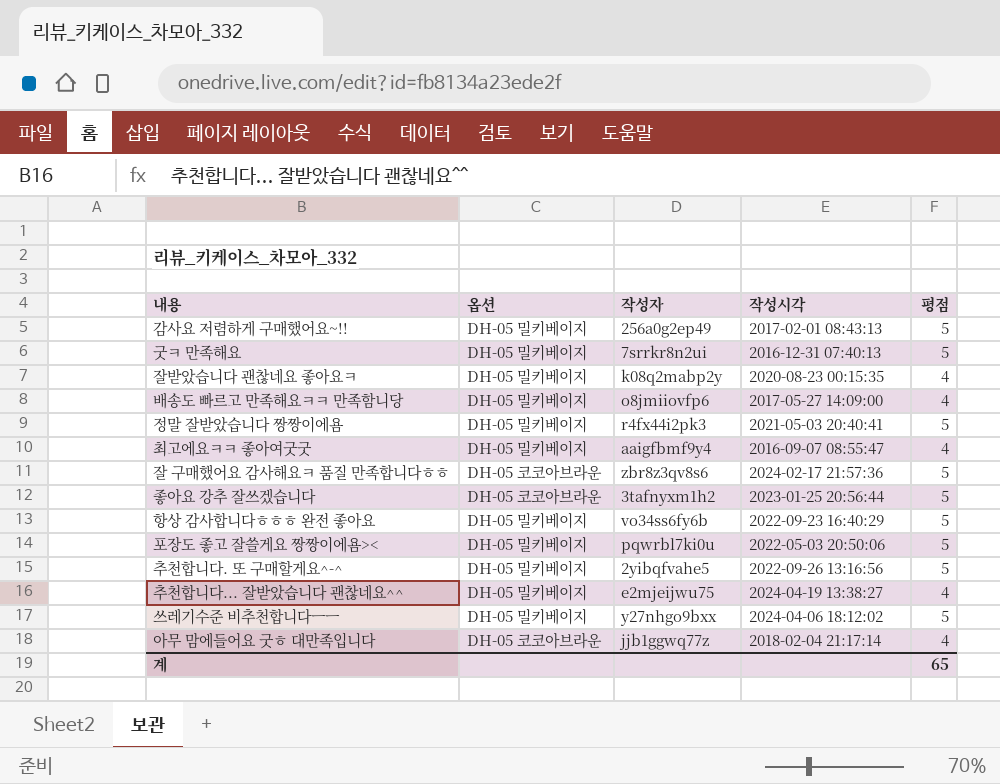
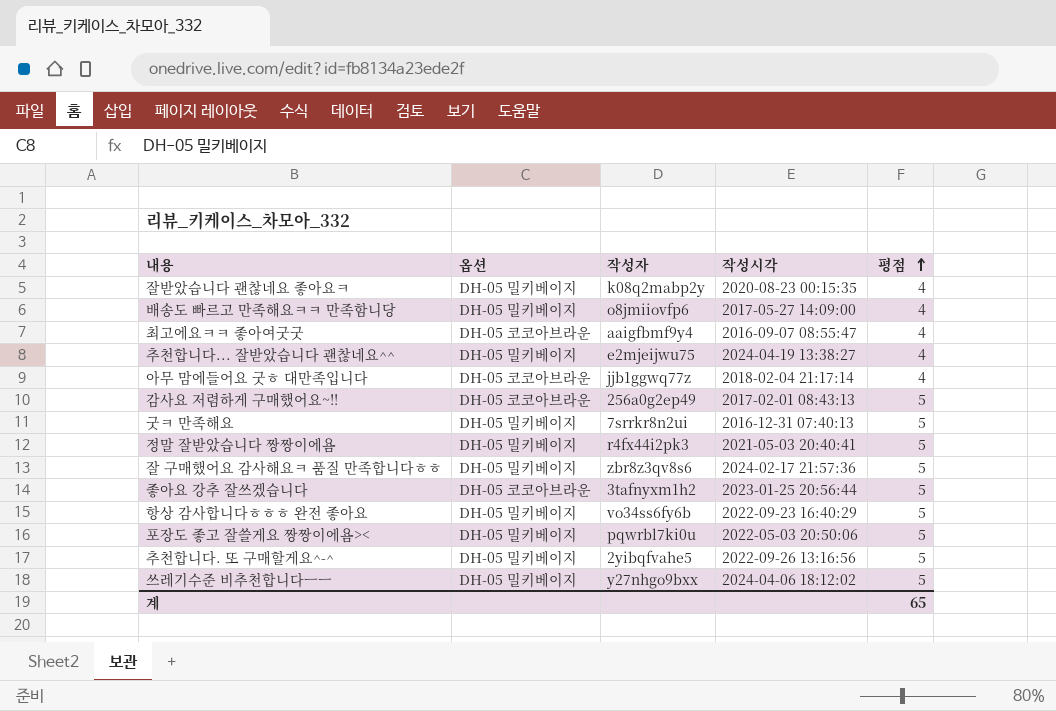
row order: none -> 평점 ascending
최고에요ㅋㅋ 좋아여굿굿 | 옵션: DH-05 밀키베이지 -> DH-05 코코아브라운
감사요 저렴하게 구매했어요~!! | 옵션: DH-05 밀키베이지 -> DH-05 코코아브라운
잘 구매했어요 감사해요ㅋ 품질 만족합니다ㅎㅎ | 옵션: DH-05 코코아브라운 -> DH-05 밀키베이지

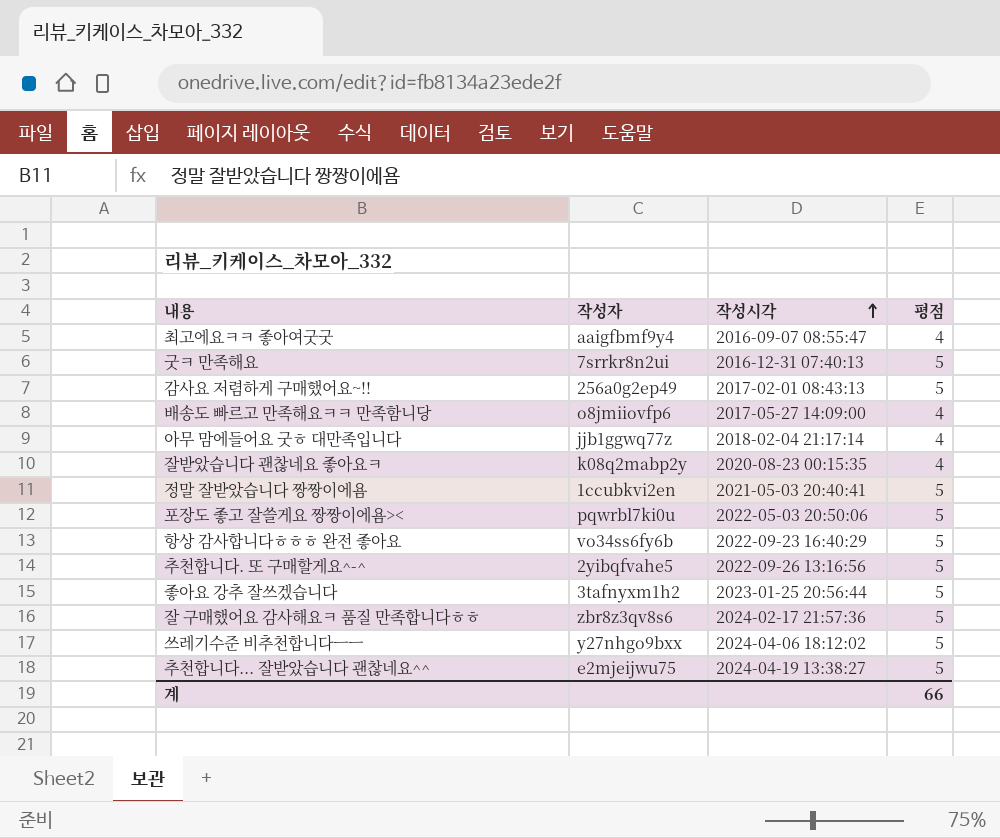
row order: 평점 ascending -> 작성시각 ascending
column 옵션 | position: 2 -> none
정말 잘받았습니다 짱짱이에욤 | 작성자: r4fx44i2pk3 -> 1ccubkvi2en
추천합니다... 잘받았습니다 괜찮네요^^ | 평점: 4 -> 5
계 | 평점: 65 -> 66

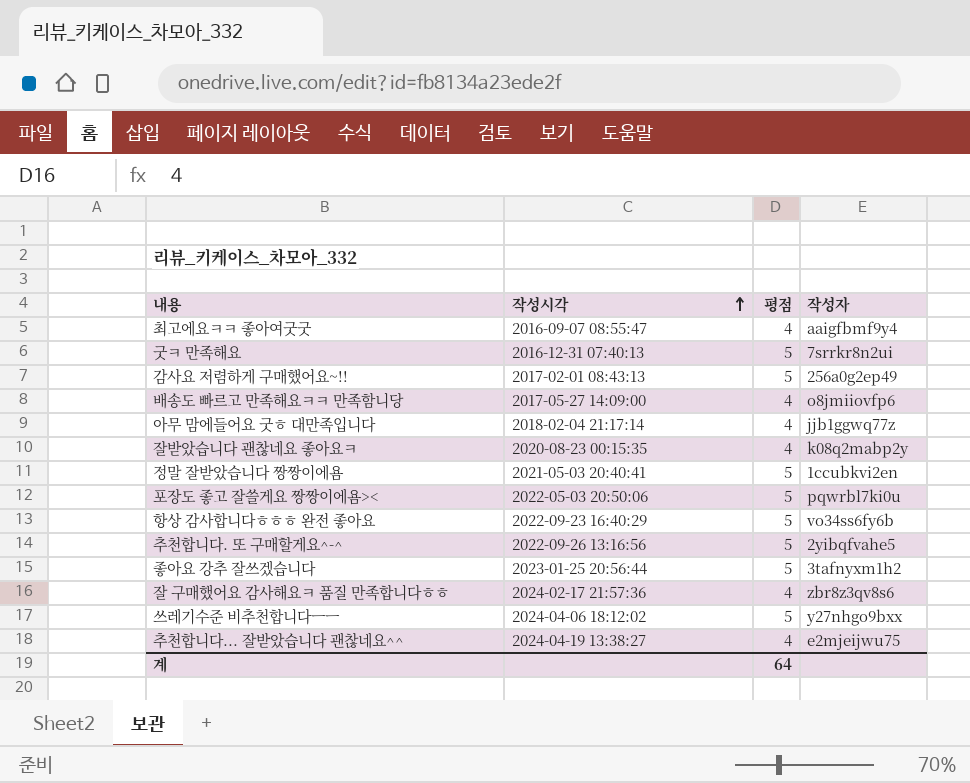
column 작성자 | position: 2 -> 4
잘 구매했어요 감사해요ㅋ 품질 만족합니다ㅎㅎ | 평점: 5 -> 4
추천합니다... 잘받았습니다 괜찮네요^^ | 평점: 5 -> 4
계 | 평점: 66 -> 64

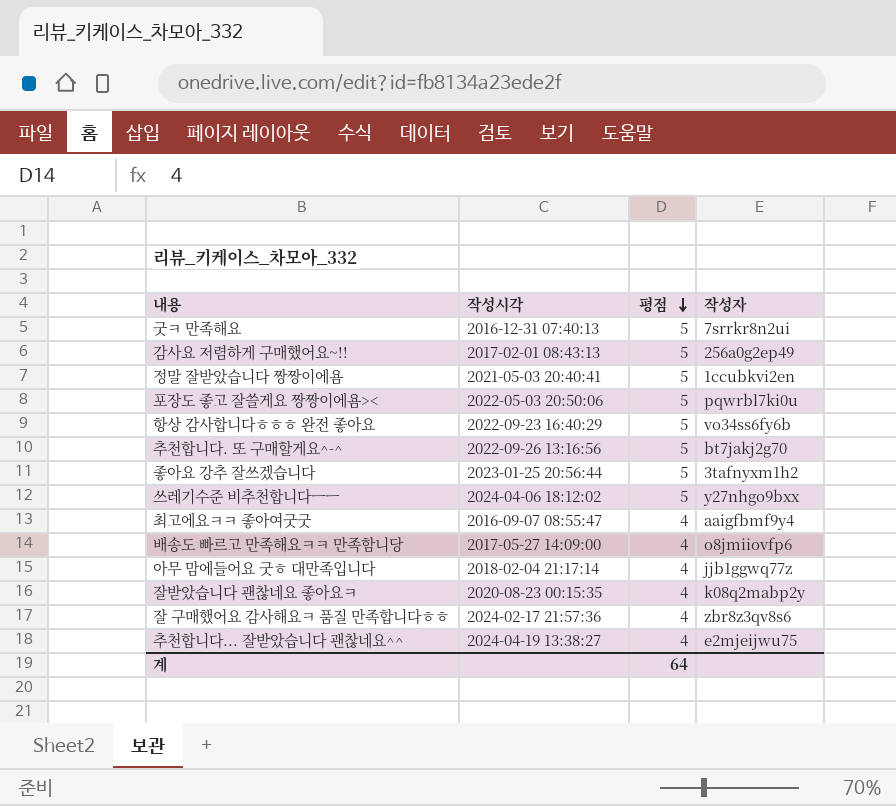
row order: 작성시각 ascending -> 평점 descending
추천합니다. 또 구매할게요^-^ | 작성자: 2yibqfvahe5 -> bt7jakj2g70

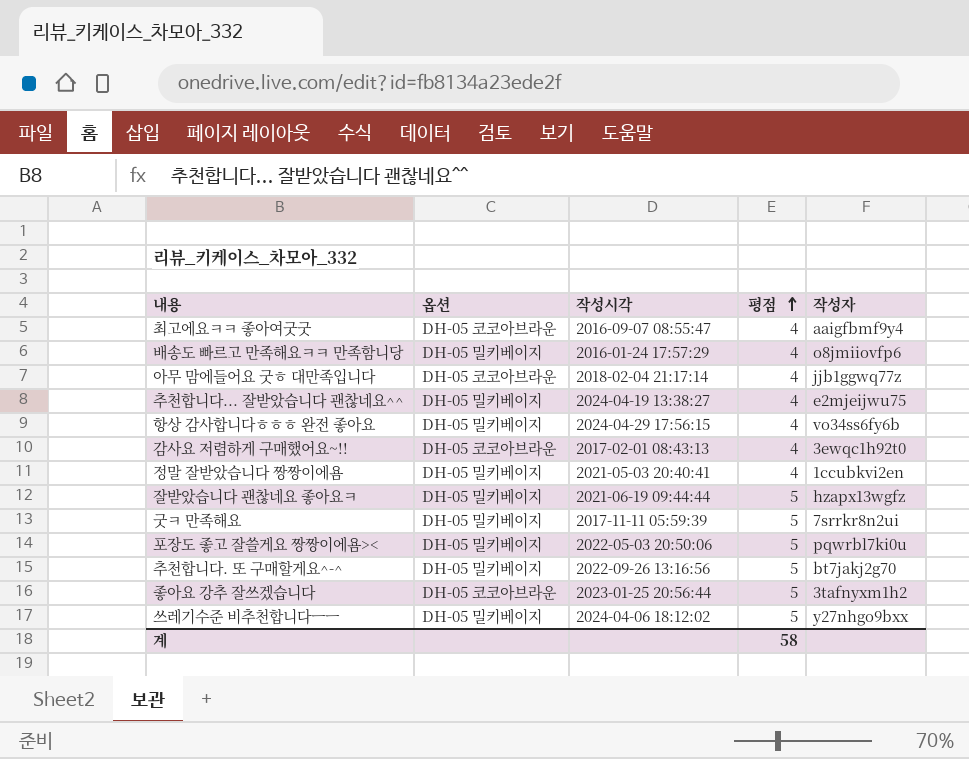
row order: 평점 descending -> 평점 ascending
column 옵션 | position: none -> 2
row 잘 구매했어요 감사해요ㅋ 품질 만족합니다ㅎㅎ: 2024-02-17 21:57:36 | 4 | zbr8z3qv8s6 -> none
배송도 빠르고 만족해요ㅋㅋ 만족함니당 | 작성시각: 2017-05-27 14:09:00 -> 2016-01-24 17:57:29
항상 감사합니다ㅎㅎㅎ 완전 좋아요 | 작성시각: 2022-09-23 16:40:29 -> 2024-04-29 17:56:15
항상 감사합니다ㅎㅎㅎ 완전 좋아요 | 평점: 5 -> 4
감사요 저렴하게 구매했어요~!! | 평점: 5 -> 4
감사요 저렴하게 구매했어요~!! | 작성자: 256a0g2ep49 -> 3ewqc1h92t0
정말 잘받았습니다 짱짱이에욤 | 평점: 5 -> 4
잘받았습니다 괜찮네요 좋아요ㅋ | 작성시각: 2020-08-23 00:15:35 -> 2021-06-19 09:44:44
잘받았습니다 괜찮네요 좋아요ㅋ | 평점: 4 -> 5
잘받았습니다 괜찮네요 좋아요ㅋ | 작성자: k08q2mabp2y -> hzapx13wgfz
굿ㅋ 만족해요 | 작성시각: 2016-12-31 07:40:13 -> 2017-11-11 05:59:39
계 | 평점: 64 -> 58

